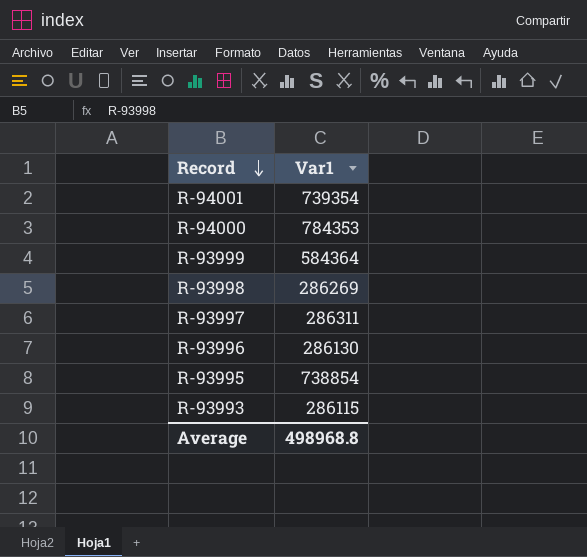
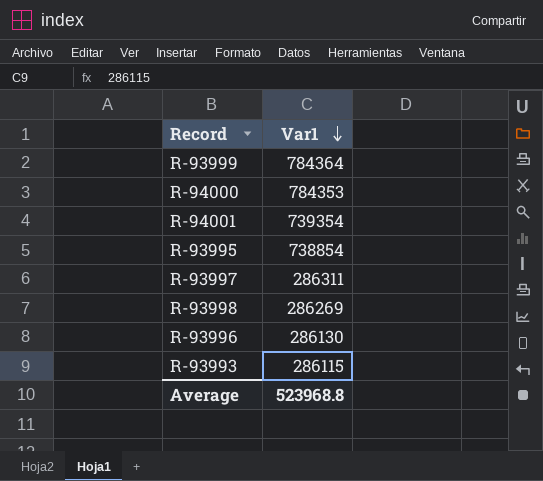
row order: Record descending -> Var1 descending
R-93999 | Var1: 584364 -> 784364
Average | Var1: 498968.8 -> 523968.8

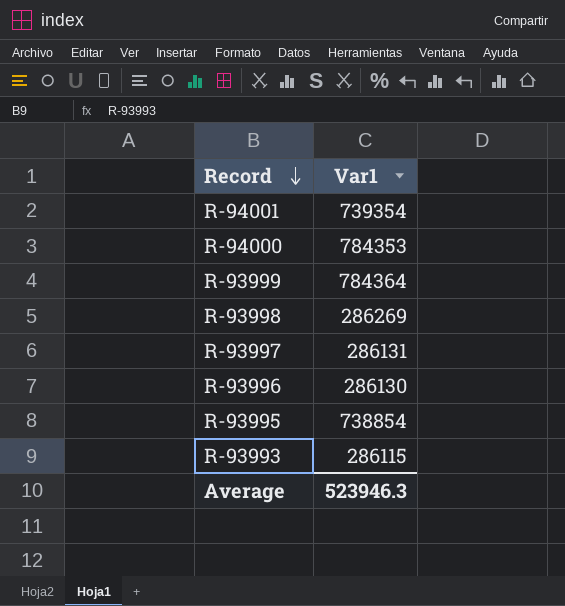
row order: Var1 descending -> Record descending
R-93997 | Var1: 286311 -> 286131
Average | Var1: 523968.8 -> 523946.3

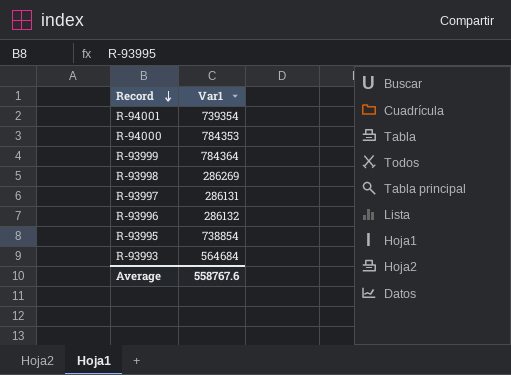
R-93996 | Var1: 286130 -> 286132
R-93993 | Var1: 286115 -> 564684
Average | Var1: 523946.3 -> 558767.6

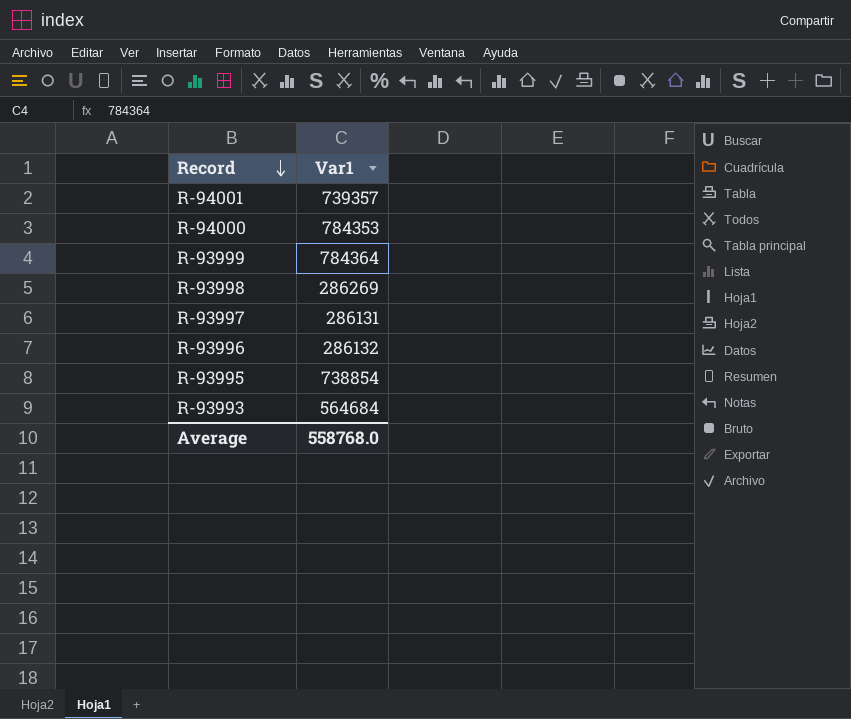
R-94001 | Var1: 739354 -> 739357
Average | Var1: 558767.6 -> 558768.0

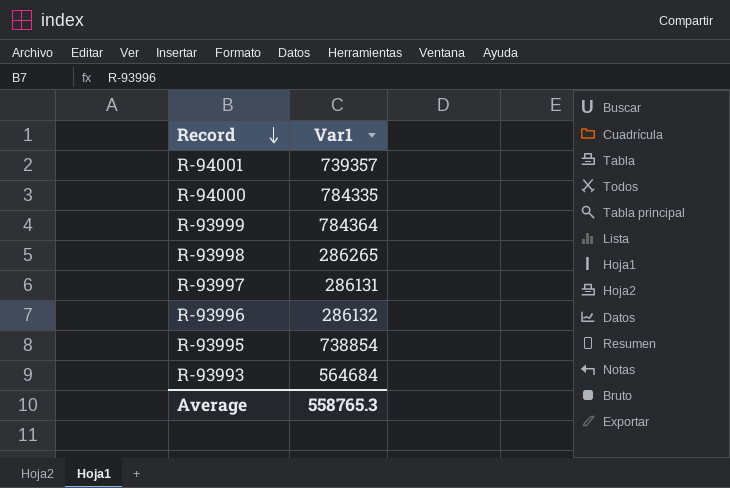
R-94000 | Var1: 784353 -> 784335
R-93998 | Var1: 286269 -> 286265
Average | Var1: 558768.0 -> 558765.3

